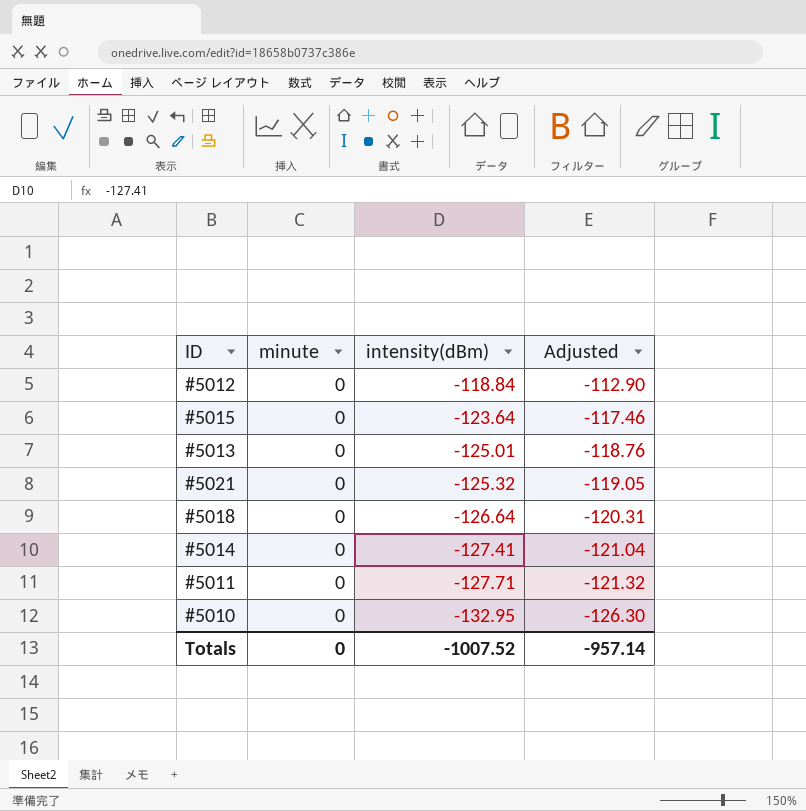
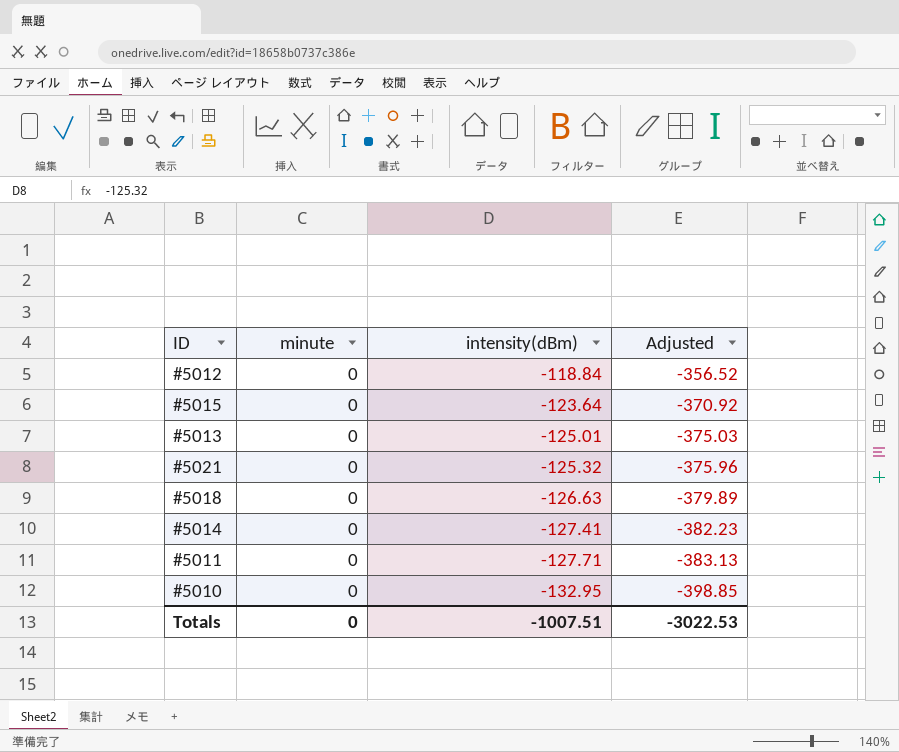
column Adjusted | formula: [intensity(dBm)] * 0.95 -> [intensity(dBm)] * 3
#5018 | intensity(dBm): -126.64 -> -126.63
Totals | intensity(dBm): -1007.52 -> -1007.51
Totals | Adjusted: -957.14 -> -3022.53

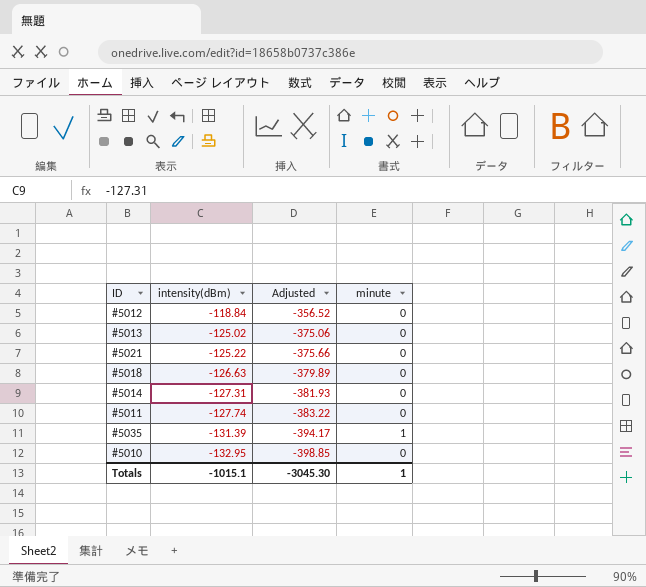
column minute | position: 2 -> 4
row #5015: 0 | -123.64 | -370.92 -> none
#5013 | intensity(dBm): -125.01 -> -125.02
#5013 | Adjusted: -375.03 -> -375.06
#5021 | intensity(dBm): -125.32 -> -125.22
#5021 | Adjusted: -375.96 -> -375.66
#5014 | intensity(dBm): -127.41 -> -127.31
#5014 | Adjusted: -382.23 -> -381.93
#5011 | intensity(dBm): -127.71 -> -127.74
#5011 | Adjusted: -383.13 -> -383.22
row #5035: none -> -131.39 | -394.17 | 1
Totals | intensity(dBm): -1007.51 -> -1015.1
Totals | Adjusted: -3022.53 -> -3045.30
Totals | minute: 0 -> 1

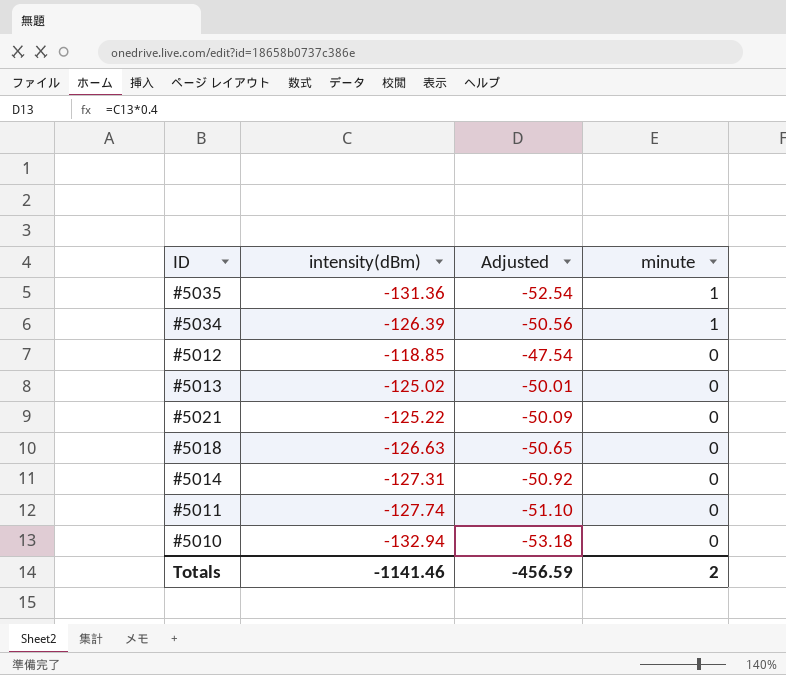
row order: intensity(dBm) descending -> minute descending
column Adjusted | formula: [intensity(dBm)] * 3 -> [intensity(dBm)] * 0.4
#5035 | intensity(dBm): -131.39 -> -131.36
row #5034: none -> -126.39 | -50.56 | 1
#5012 | intensity(dBm): -118.84 -> -118.85
#5010 | intensity(dBm): -132.95 -> -132.94
Totals | intensity(dBm): -1015.1 -> -1141.46
Totals | Adjusted: -3045.30 -> -456.59
Totals | minute: 1 -> 2

